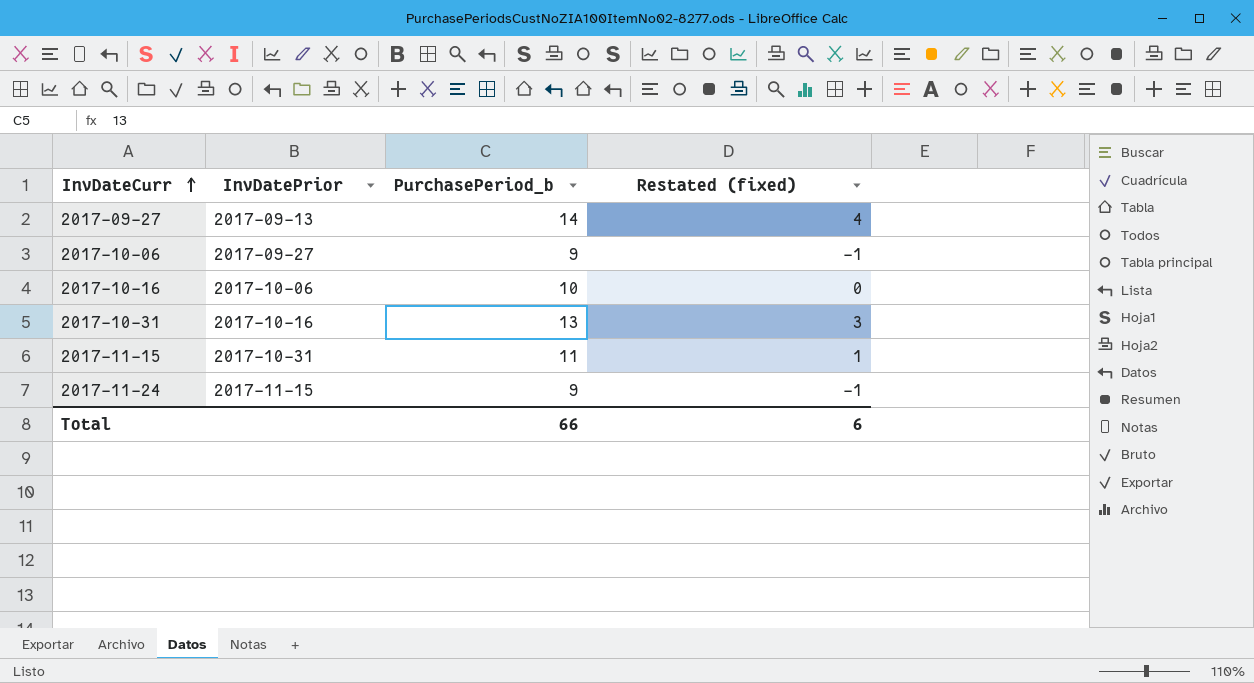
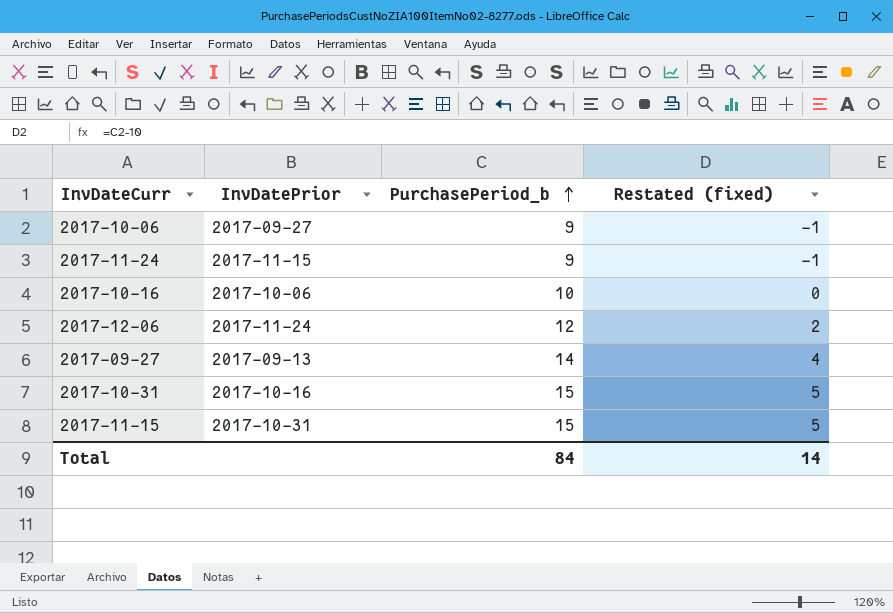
row order: InvDateCurr ascending -> PurchasePeriod_b ascending
row 2017-12-06: none -> 2017-11-24 | 12 | 2
2017-10-31 | PurchasePeriod_b: 13 -> 15
2017-10-31 | Restated (fixed): 3 -> 5
2017-11-15 | PurchasePeriod_b: 11 -> 15
2017-11-15 | Restated (fixed): 1 -> 5
Total | PurchasePeriod_b: 66 -> 84
Total | Restated (fixed): 6 -> 14

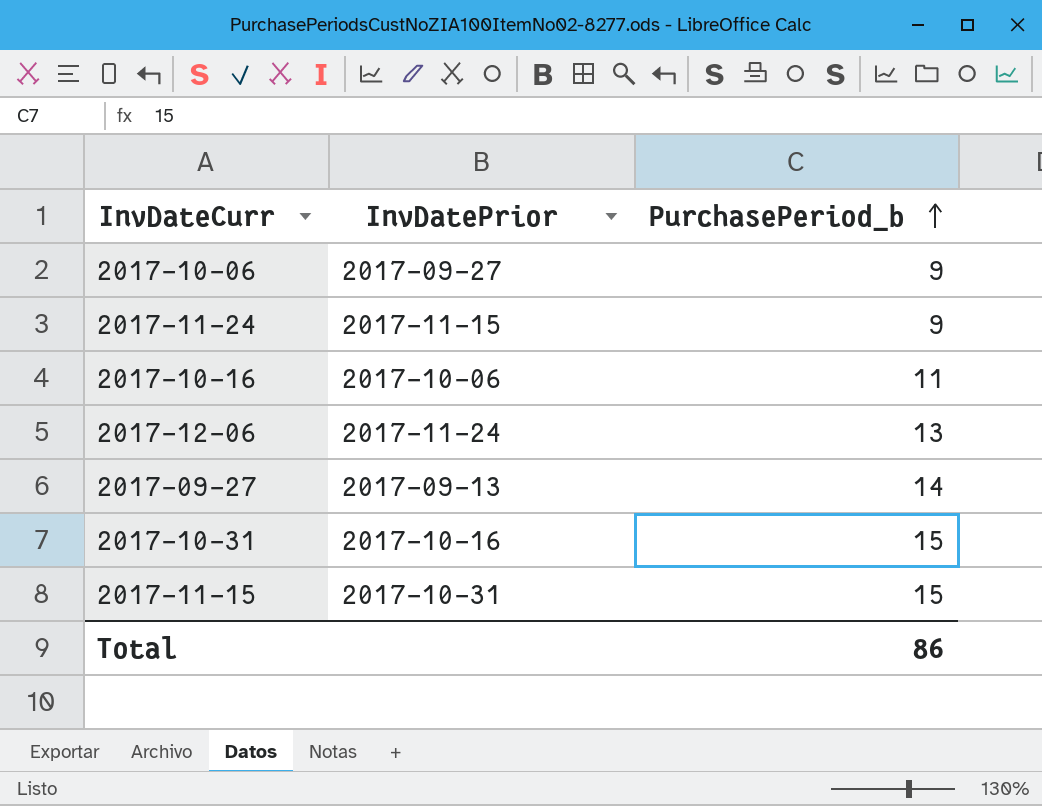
column Restated (fixed) | formula: [PurchasePeriod_b] - 10 -> none
2017-10-16 | PurchasePeriod_b: 10 -> 11
2017-12-06 | PurchasePeriod_b: 12 -> 13
Total | PurchasePeriod_b: 84 -> 86

